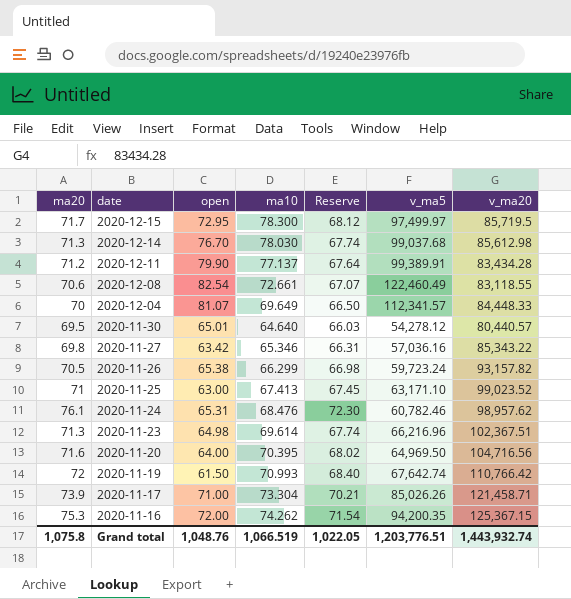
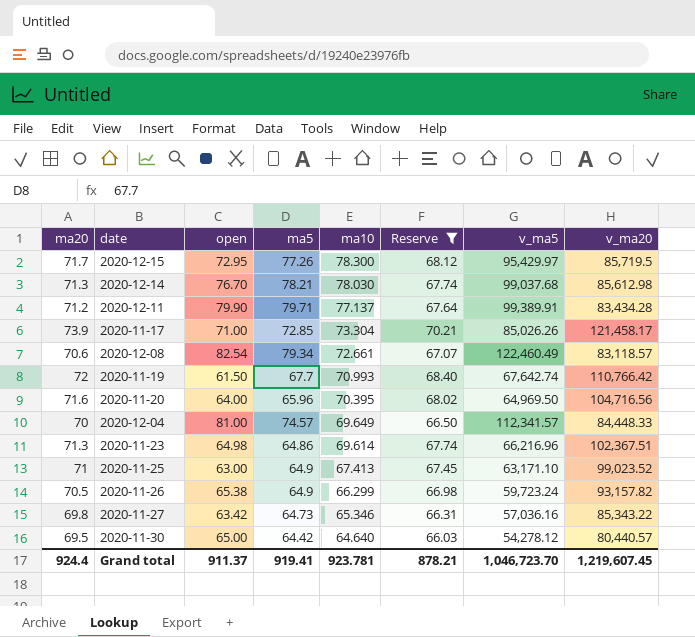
filter: none -> Reserve <= 70.21
row order: date descending -> ma10 descending
column ma5 | position: none -> 4
2020-12-15 | v_ma5: 97,499.97 -> 95,429.97
2020-11-17 | v_ma20: 121,458.71 -> 121,458.17
2020-12-08 | v_ma20: 83,118.55 -> 83,118.57
2020-12-04 | open: 81.07 -> 81.00
2020-11-30 | open: 65.01 -> 65.00
Grand total | ma20: 1,075.8 -> 924.4
Grand total | open: 1,048.76 -> 911.37
Grand total | ma10: 1,066.519 -> 923.781
Grand total | Reserve: 1,022.05 -> 878.21
Grand total | v_ma5: 1,203,776.51 -> 1,046,723.70
Grand total | v_ma20: 1,443,932.74 -> 1,219,607.45

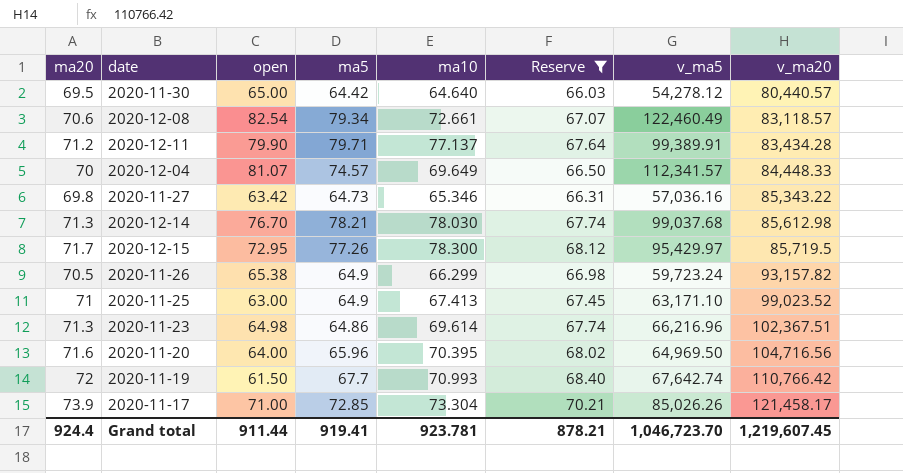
row order: ma10 descending -> v_ma20 ascending
2020-12-04 | open: 81.00 -> 81.07
Grand total | open: 911.37 -> 911.44

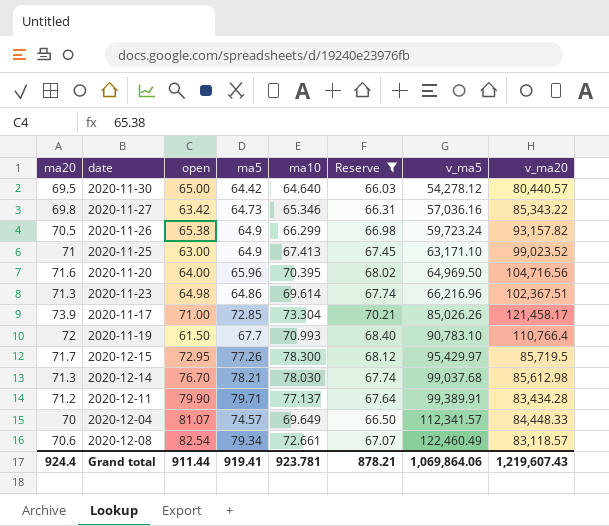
row order: v_ma20 ascending -> v_ma5 ascending
2020-11-19 | v_ma5: 67,642.74 -> 90,783.10
2020-11-19 | v_ma20: 110,766.42 -> 110,766.4
Grand total | v_ma5: 1,046,723.70 -> 1,069,864.06
Grand total | v_ma20: 1,219,607.45 -> 1,219,607.43

